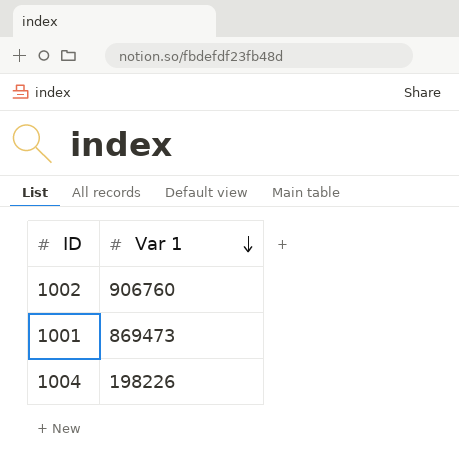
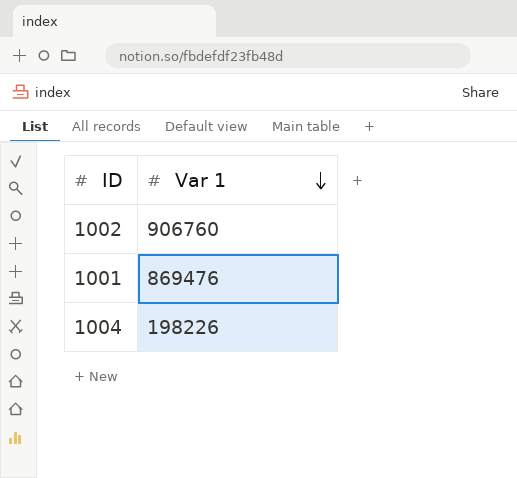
1001 | Var 1: 869473 -> 869476

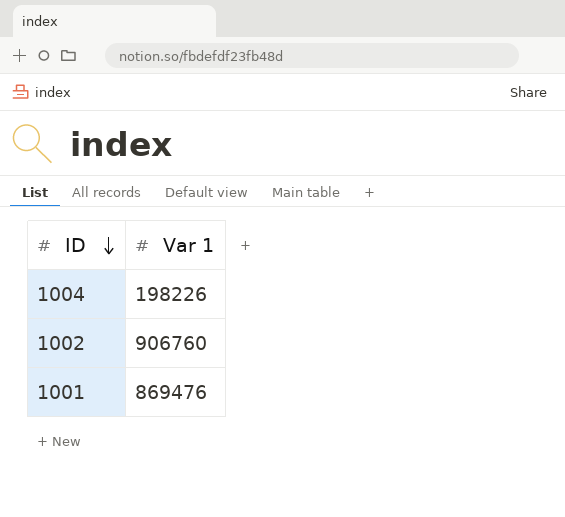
row order: Var 1 descending -> ID descending

